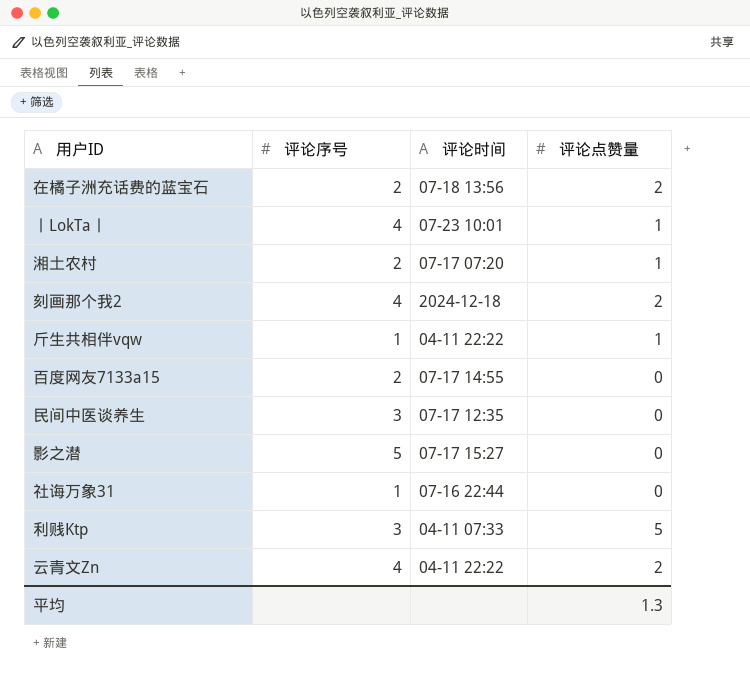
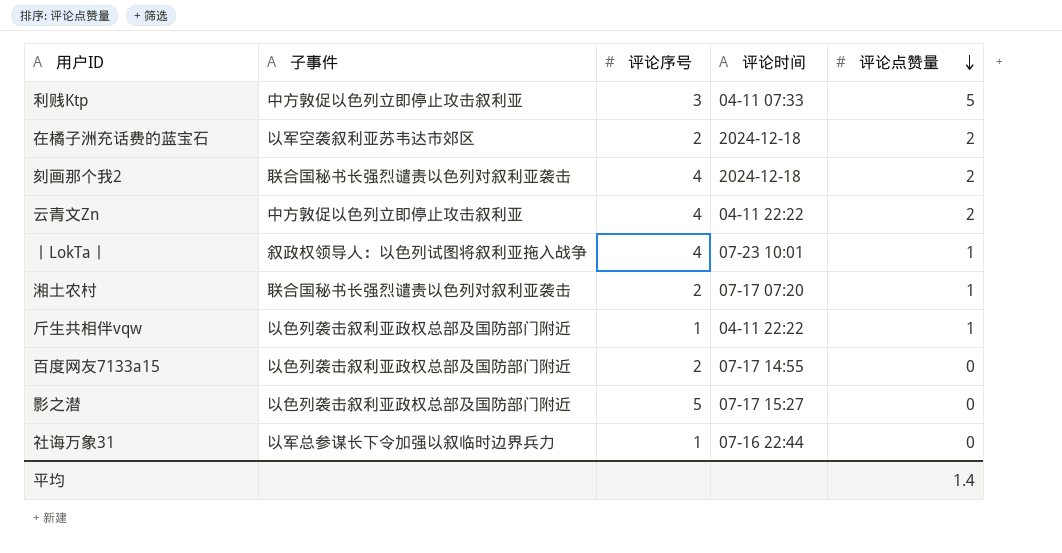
row order: none -> 评论点赞量 descending
column 子事件 | position: none -> 2
row 民间中医谈养生: 3 | 07-17 12:35 | 0 -> none
在橘子洲充话费的蓝宝石 | 评论时间: 07-18 13:56 -> 2024-12-18
平均 | 评论点赞量: 1.3 -> 1.4

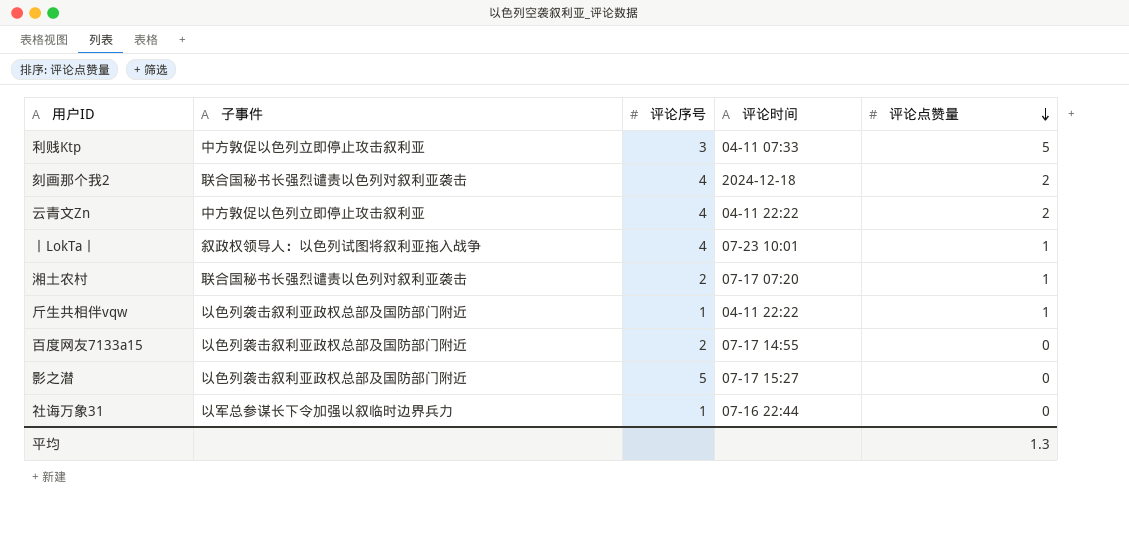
row 在橘子洲充话费的蓝宝石: 以军空袭叙利亚苏韦达市郊区 | 2 | 2024-12-18 | 2 -> none
平均 | 评论点赞量: 1.4 -> 1.3

